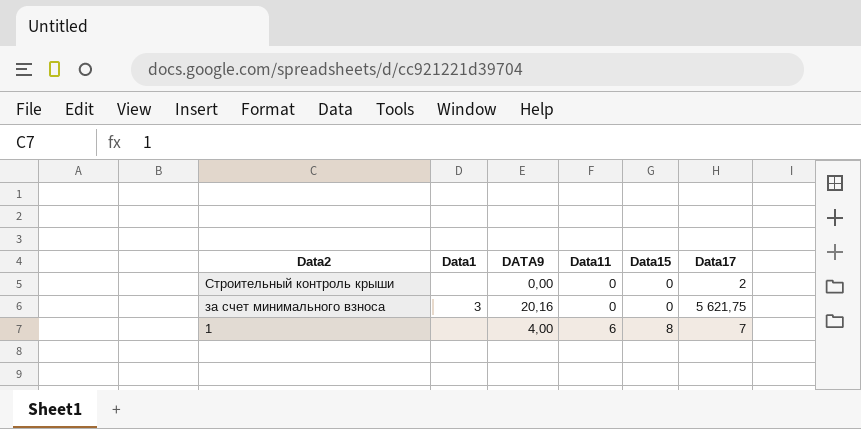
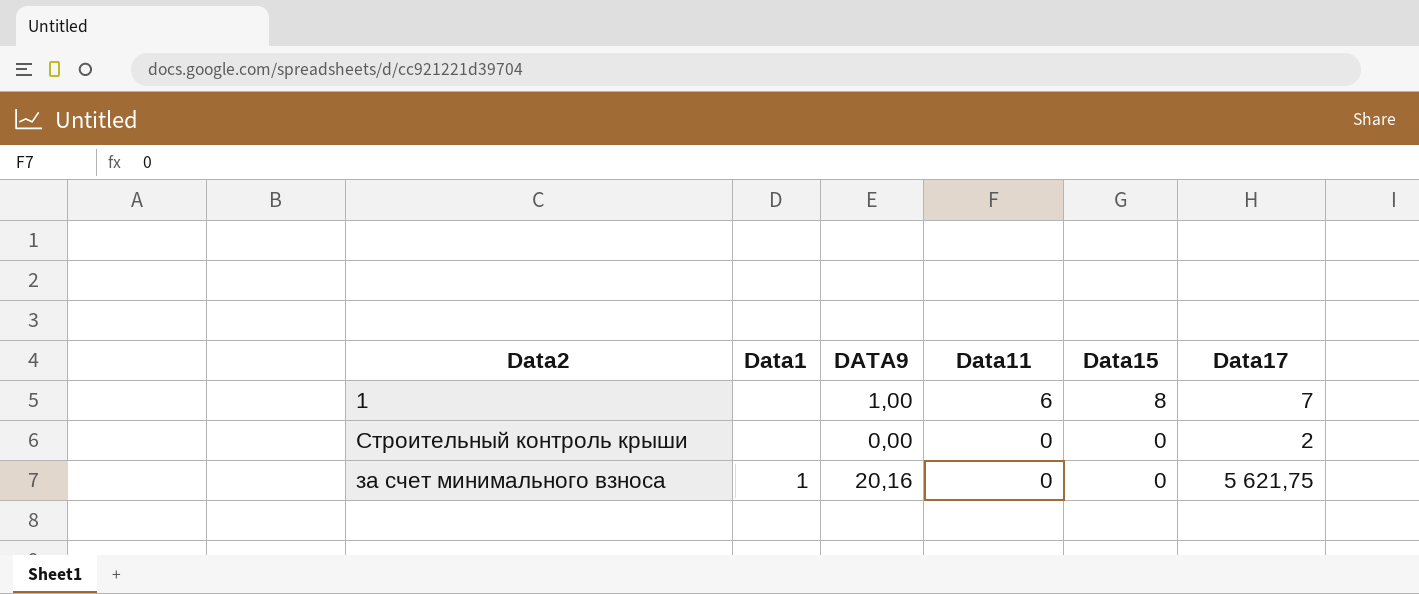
row order: Data2 descending -> Data11 descending
1 | DATA9: 4,00 -> 1,00
за счет минимального взноса | Data1: 3 -> 1

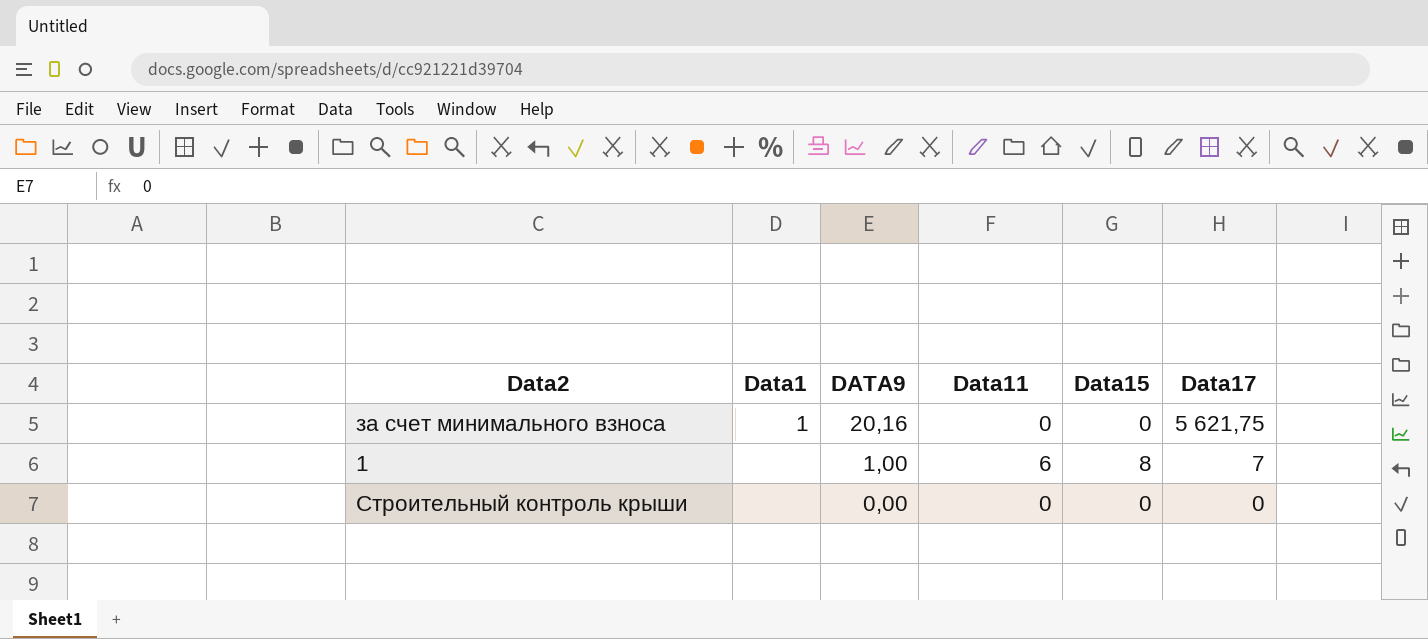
row order: Data11 descending -> DATA9 descending
Строительный контроль крыши | Data17: 2 -> 0

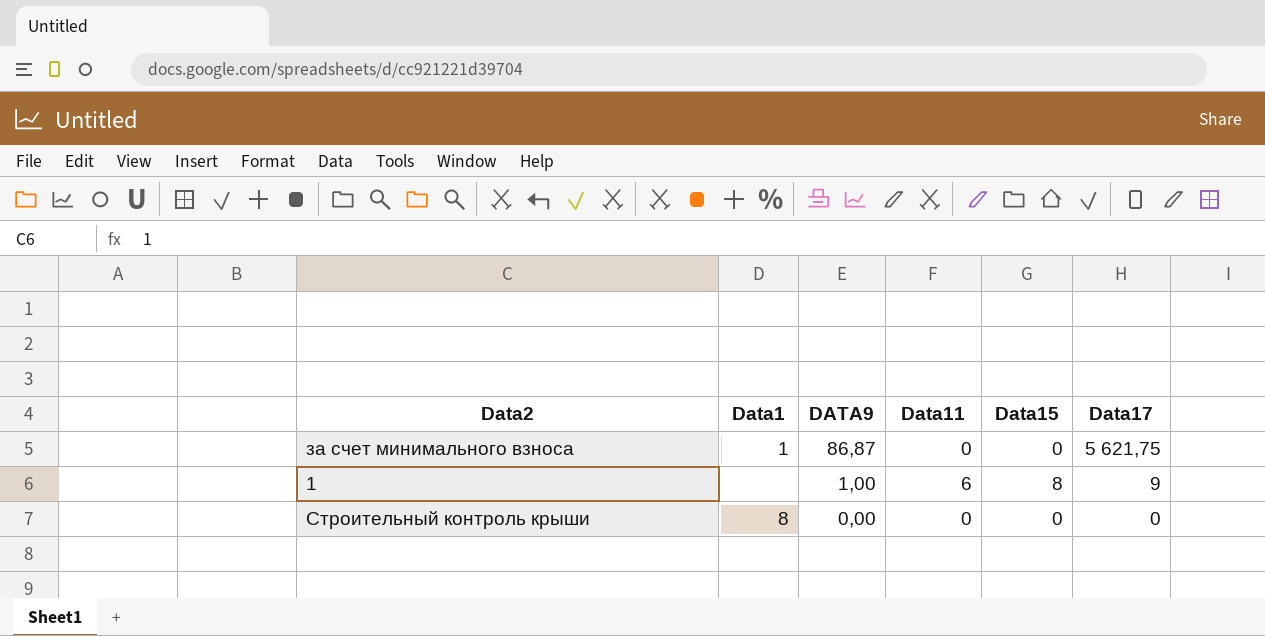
за счет минимального взноса | DATA9: 20,16 -> 86,87
1 | Data17: 7 -> 9
Строительный контроль крыши | Data1: none -> 8

